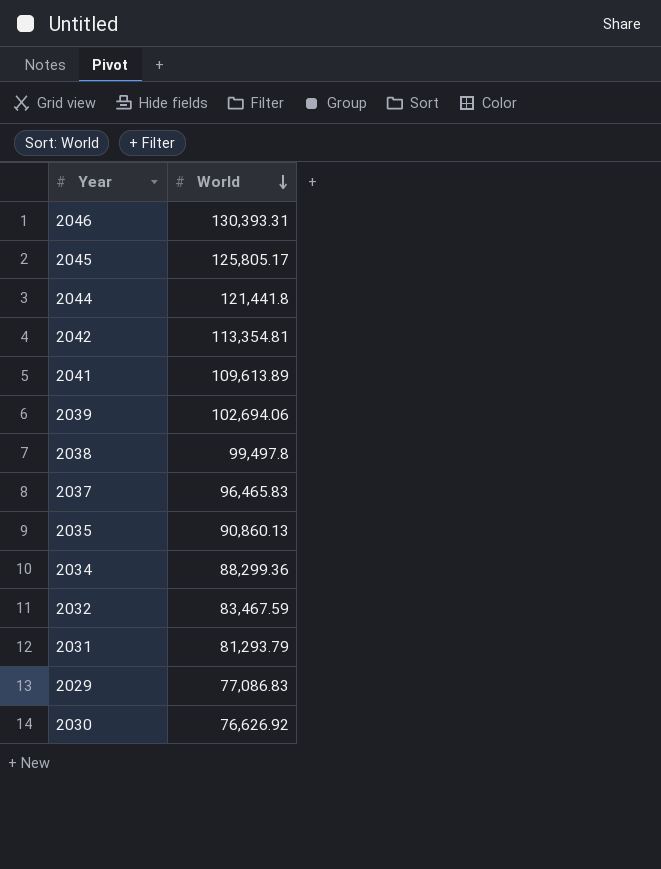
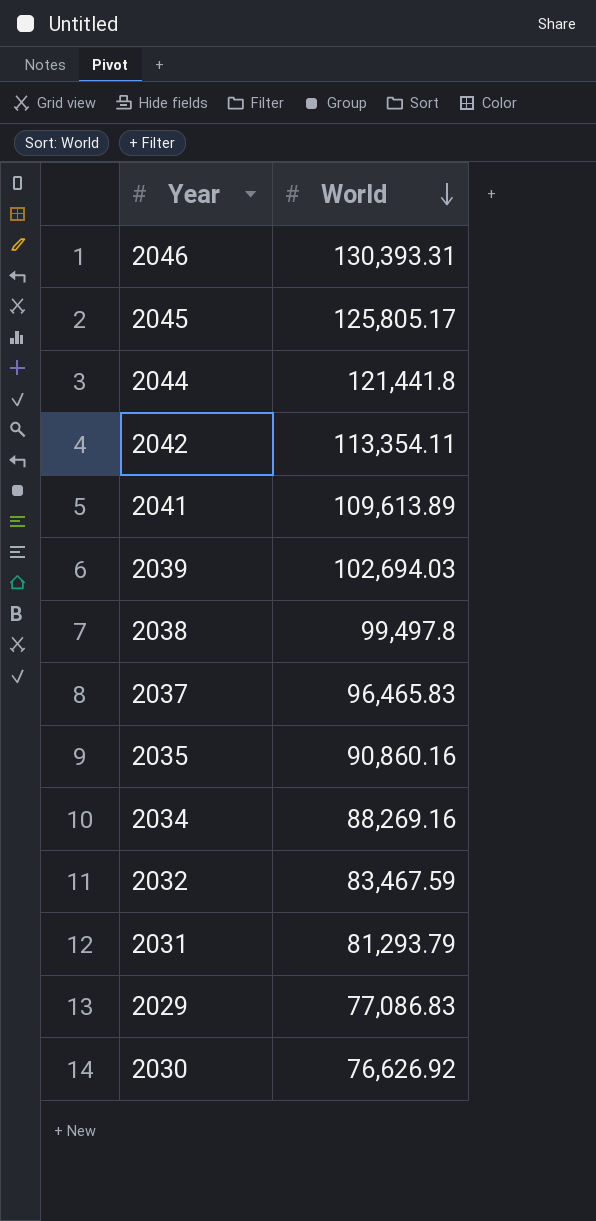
2042 | World: 113,354.81 -> 113,354.11
2039 | World: 102,694.06 -> 102,694.03
2035 | World: 90,860.13 -> 90,860.16
2034 | World: 88,299.36 -> 88,269.16

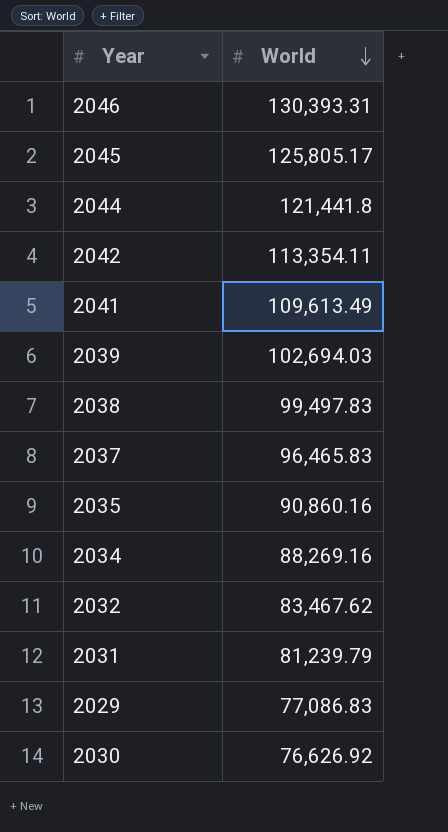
2041 | World: 109,613.89 -> 109,613.49
2038 | World: 99,497.8 -> 99,497.83
2032 | World: 83,467.59 -> 83,467.62
2031 | World: 81,293.79 -> 81,239.79

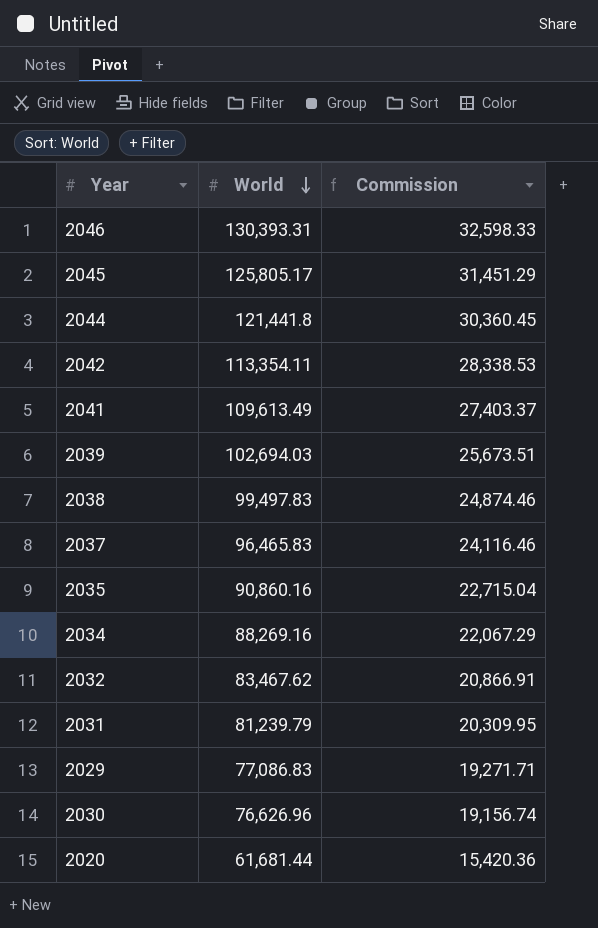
column Commission | formula: none -> [World] * 0.25
2030 | World: 76,626.92 -> 76,626.96
row 2020: none -> 61,681.44 | 15,420.36

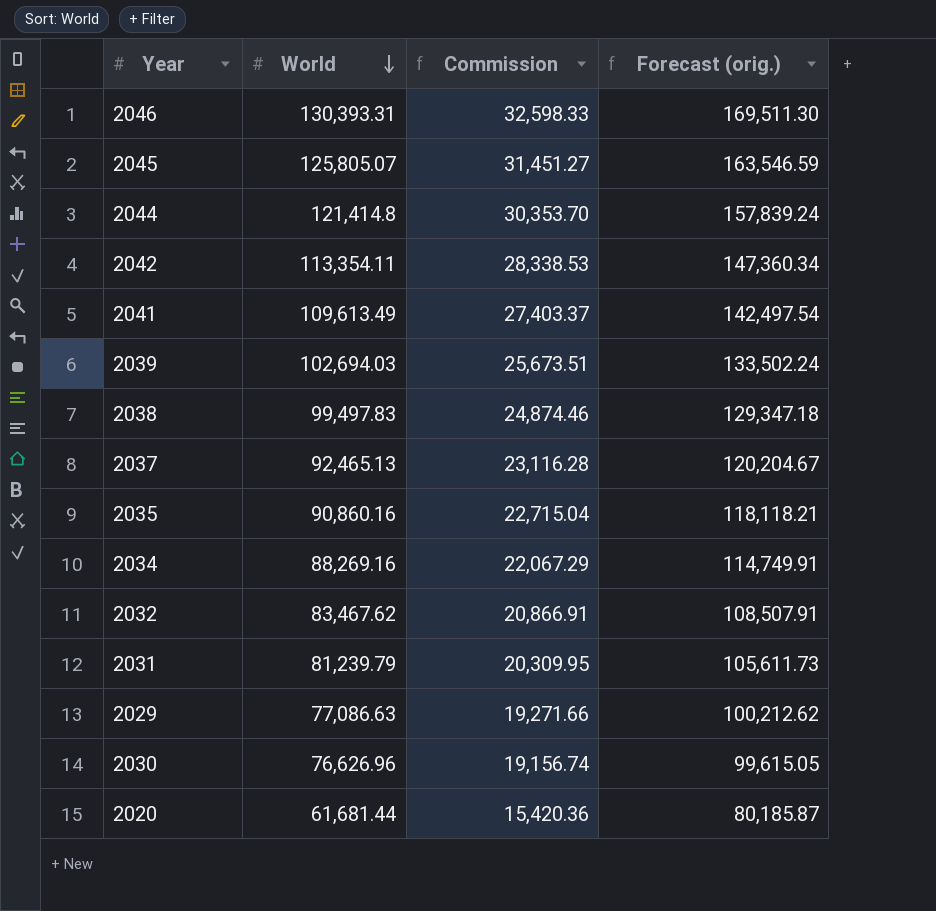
column Forecast (orig.) | formula: none -> [World] * 1.3
2045 | World: 125,805.17 -> 125,805.07
2045 | Commission: 31,451.29 -> 31,451.27
2044 | World: 121,441.8 -> 121,414.8
2044 | Commission: 30,360.45 -> 30,353.70
2037 | World: 96,465.83 -> 92,465.13
2037 | Commission: 24,116.46 -> 23,116.28
2029 | World: 77,086.83 -> 77,086.63
2029 | Commission: 19,271.71 -> 19,271.66

